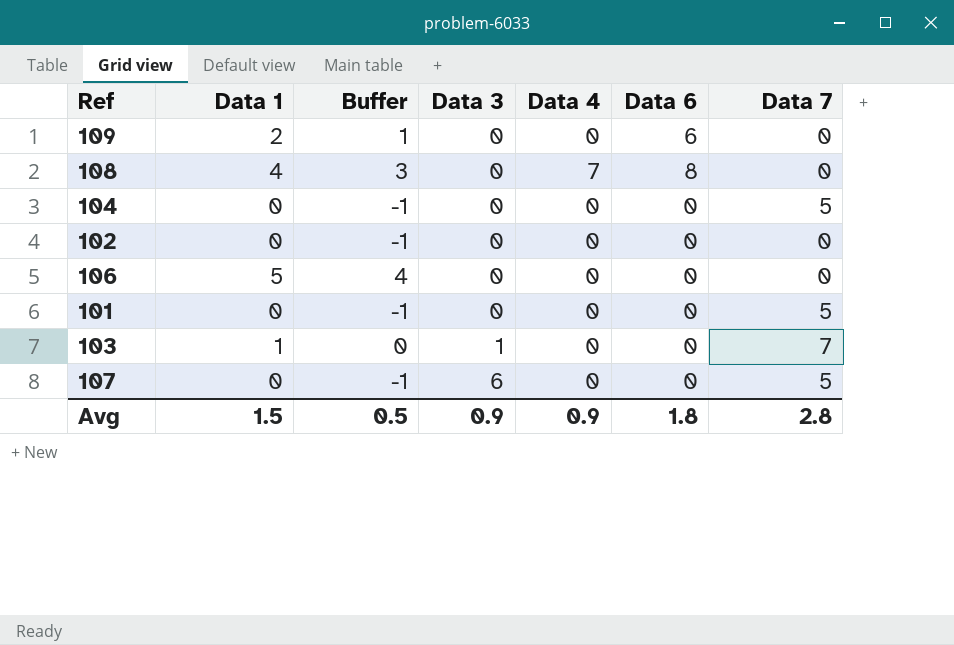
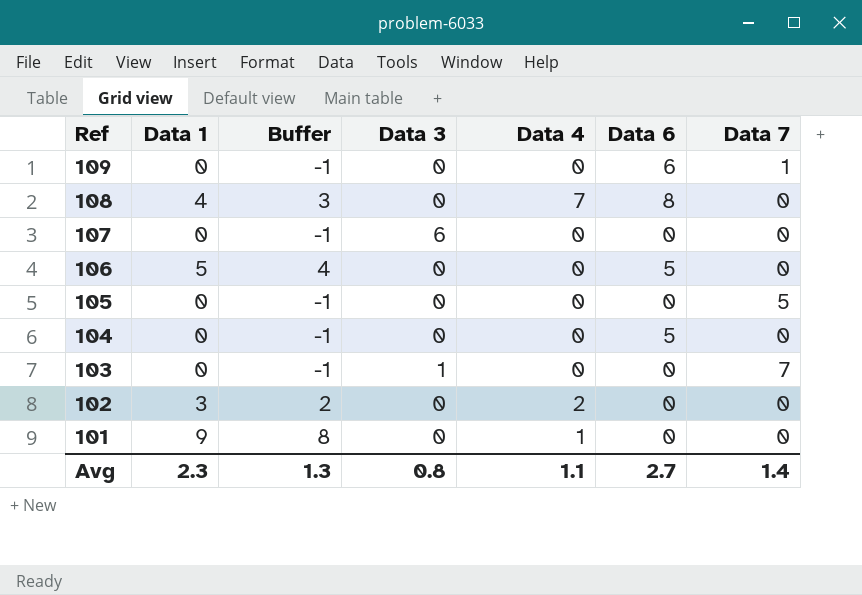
row order: Data 3 ascending -> Ref descending
109 | Data 1: 2 -> 0
109 | Buffer: 1 -> -1
109 | Data 7: 0 -> 1
107 | Data 7: 5 -> 0
106 | Data 6: 0 -> 5
row 105: none -> 0 | -1 | 0 | 0 | 0 | 5
104 | Data 6: 0 -> 5
104 | Data 7: 5 -> 0
103 | Data 1: 1 -> 0
103 | Buffer: 0 -> -1
102 | Data 1: 0 -> 3
102 | Buffer: -1 -> 2
102 | Data 4: 0 -> 2
101 | Data 1: 0 -> 9
101 | Buffer: -1 -> 8
101 | Data 4: 0 -> 1
101 | Data 7: 5 -> 0
Avg | Data 1: 1.5 -> 2.3
Avg | Buffer: 0.5 -> 1.3
Avg | Data 3: 0.9 -> 0.8
Avg | Data 4: 0.9 -> 1.1
Avg | Data 6: 1.8 -> 2.7
Avg | Data 7: 2.8 -> 1.4

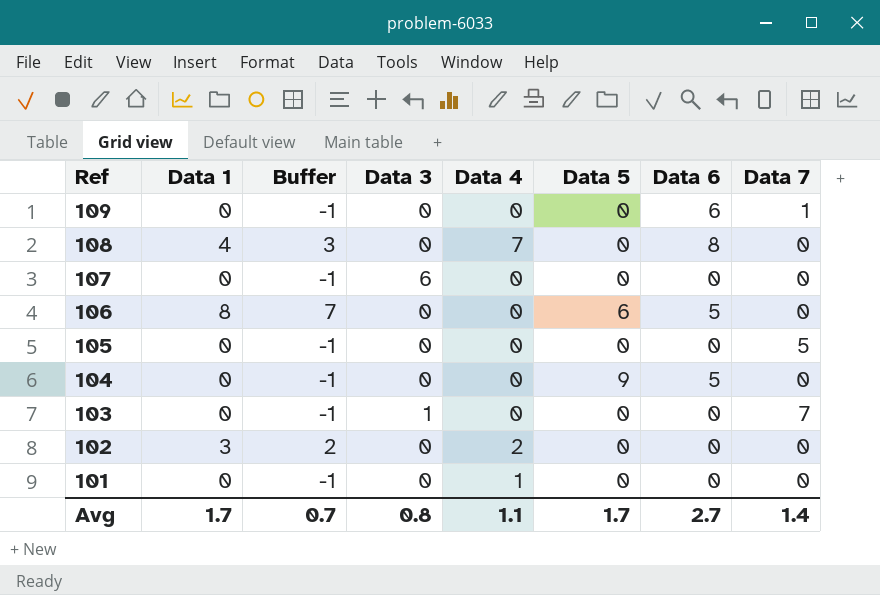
column Data 5 | position: none -> 6
106 | Data 1: 5 -> 8
106 | Buffer: 4 -> 7
101 | Data 1: 9 -> 0
101 | Buffer: 8 -> -1
Avg | Data 1: 2.3 -> 1.7
Avg | Buffer: 1.3 -> 0.7

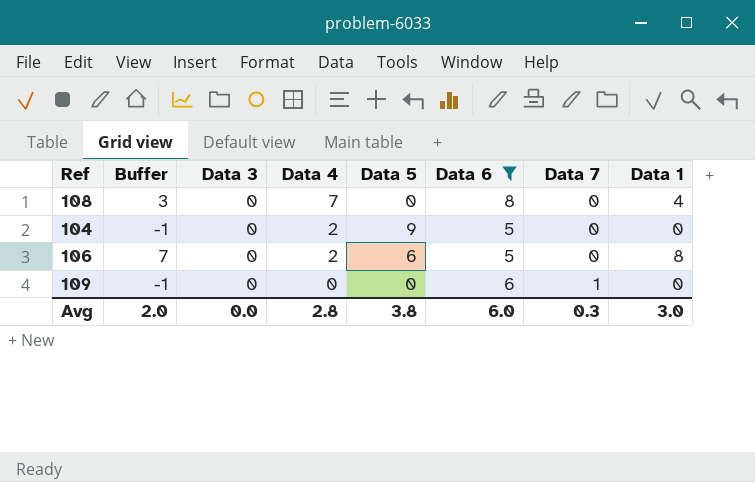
filter: none -> Data 6 != 0
row order: Ref descending -> Data 4 descending
column Data 1 | position: 2 -> 8
104 | Data 4: 0 -> 2
106 | Data 4: 0 -> 2
Avg | Buffer: 0.7 -> 2.0
Avg | Data 3: 0.8 -> 0.0
Avg | Data 4: 1.1 -> 2.8
Avg | Data 5: 1.7 -> 3.8
Avg | Data 6: 2.7 -> 6.0
Avg | Data 7: 1.4 -> 0.3
Avg | Data 1: 1.7 -> 3.0

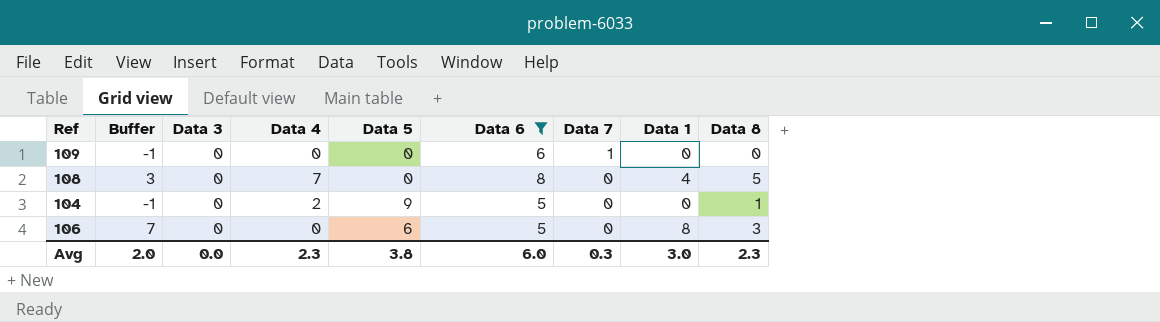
row order: Data 4 descending -> Data 7 descending
column Data 8 | position: none -> 9
106 | Data 4: 2 -> 0
Avg | Data 4: 2.8 -> 2.3

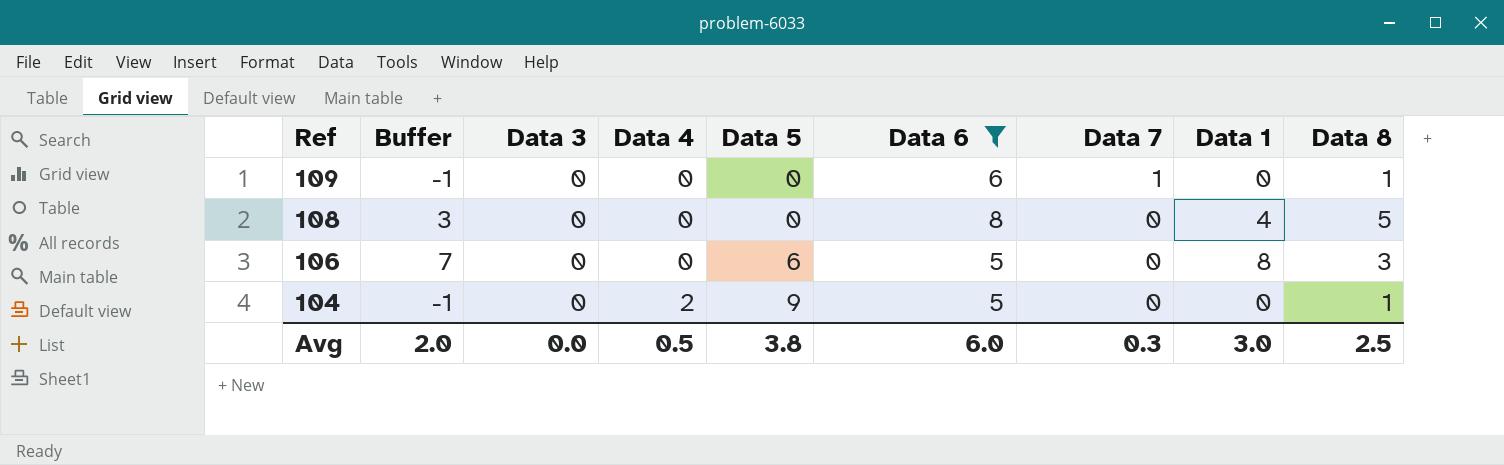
row order: Data 7 descending -> Ref descending
109 | Data 8: 0 -> 1
108 | Data 4: 7 -> 0
Avg | Data 4: 2.3 -> 0.5
Avg | Data 8: 2.3 -> 2.5

